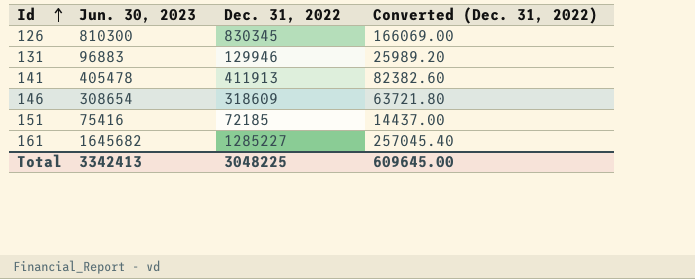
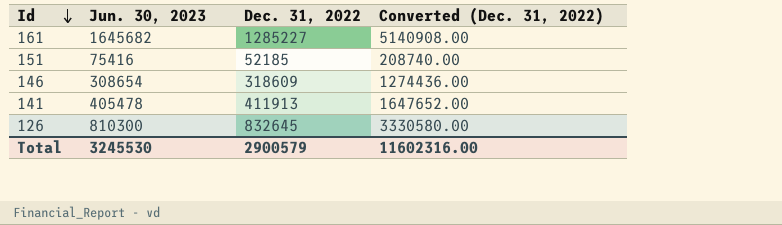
row order: Id ascending -> Id descending
column Converted (Dec. 31, 2022) | formula: [Dec. 31, 2022] * 0.2 -> [Dec. 31, 2022] * 4
row 131: 96883 | 129946 | 25989.20 -> none
151 | Dec. 31, 2022: 72185 -> 52185
126 | Dec. 31, 2022: 830345 -> 832645
Total | Jun. 30, 2023: 3342413 -> 3245530
Total | Dec. 31, 2022: 3048225 -> 2900579
Total | Converted (Dec. 31, 2022): 609645.00 -> 11602316.00

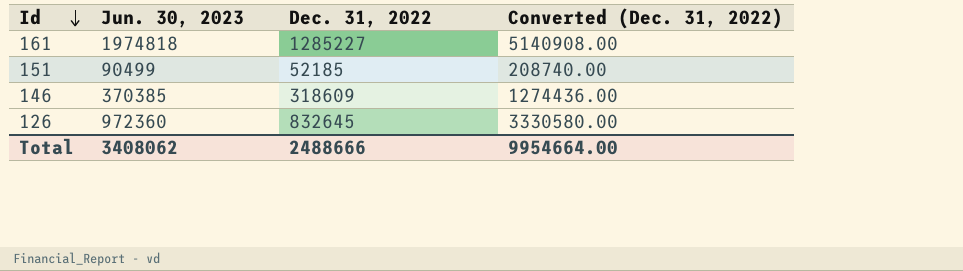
row 141: 405478 | 411913 | 1647652.00 -> none
161 | Jun. 30, 2023: 1645682 -> 1974818
151 | Jun. 30, 2023: 75416 -> 90499
146 | Jun. 30, 2023: 308654 -> 370385
126 | Jun. 30, 2023: 810300 -> 972360
Total | Jun. 30, 2023: 3245530 -> 3408062
Total | Dec. 31, 2022: 2900579 -> 2488666
Total | Converted (Dec. 31, 2022): 11602316.00 -> 9954664.00

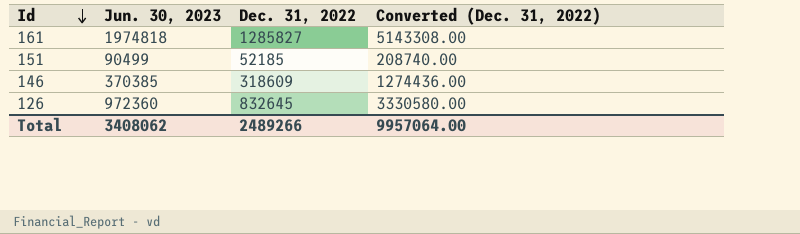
161 | Dec. 31, 2022: 1285227 -> 1285827
161 | Converted (Dec. 31, 2022): 5140908.00 -> 5143308.00
Total | Dec. 31, 2022: 2488666 -> 2489266
Total | Converted (Dec. 31, 2022): 9954664.00 -> 9957064.00

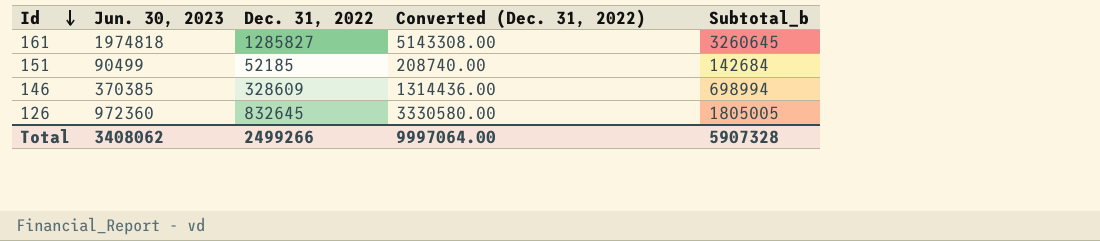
column Subtotal_b | formula: none -> [Jun. 30, 2023] + [Dec. 31, 2022]
146 | Dec. 31, 2022: 318609 -> 328609
146 | Converted (Dec. 31, 2022): 1274436.00 -> 1314436.00
Total | Dec. 31, 2022: 2489266 -> 2499266
Total | Converted (Dec. 31, 2022): 9957064.00 -> 9997064.00

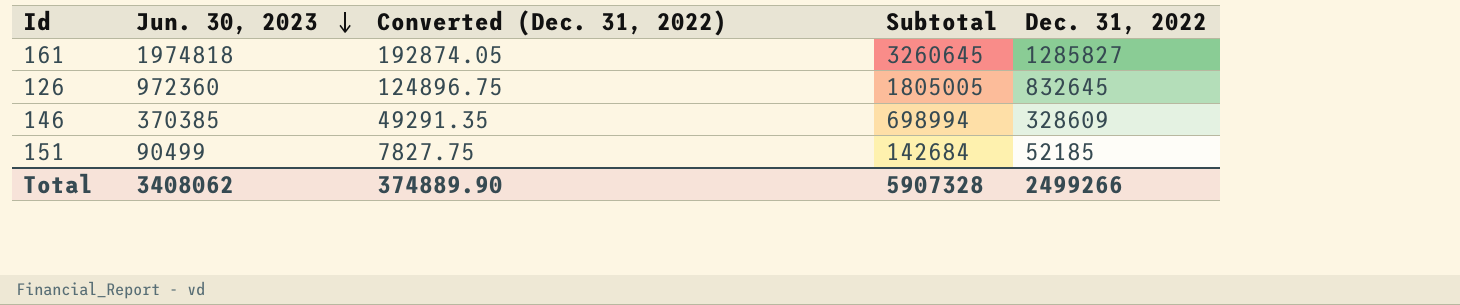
row order: Id descending -> Jun. 30, 2023 descending
column Converted (Dec. 31, 2022) | formula: [Dec. 31, 2022] * 4 -> [Dec. 31, 2022] * 0.15
column name: Subtotal_b -> Subtotal
column Dec. 31, 2022 | position: 3 -> 5
Total | Converted (Dec. 31, 2022): 9997064.00 -> 374889.90

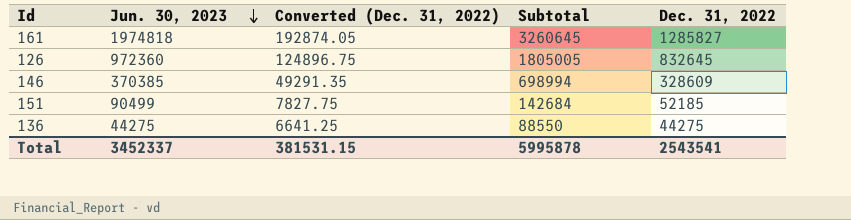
row 136: none -> 44275 | 6641.25 | 88550 | 44275
Total | Jun. 30, 2023: 3408062 -> 3452337
Total | Converted (Dec. 31, 2022): 374889.90 -> 381531.15
Total | Subtotal: 5907328 -> 5995878
Total | Dec. 31, 2022: 2499266 -> 2543541

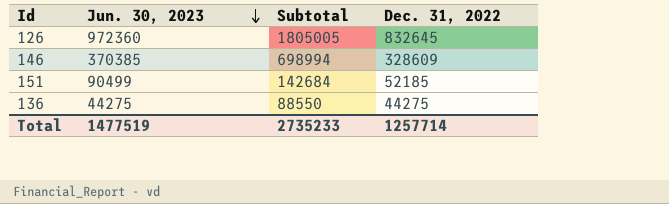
column Converted (Dec. 31, 2022) | formula: [Dec. 31, 2022] * 0.15 -> none
row 161: 1974818 | 192874.05 | 3260645 | 1285827 -> none
Total | Jun. 30, 2023: 3452337 -> 1477519
Total | Subtotal: 5995878 -> 2735233
Total | Dec. 31, 2022: 2543541 -> 1257714

